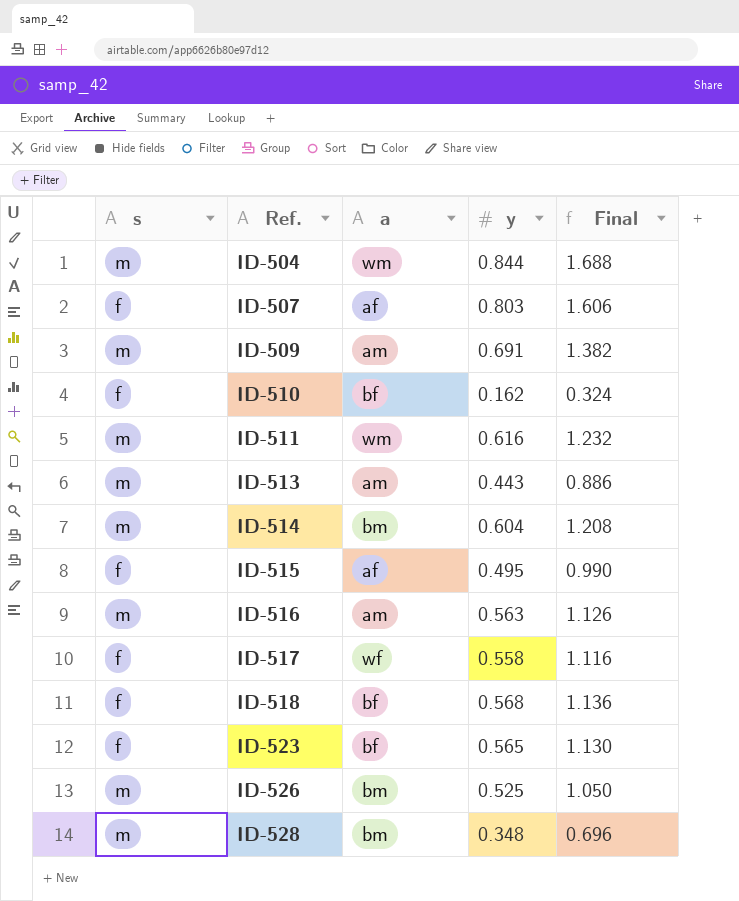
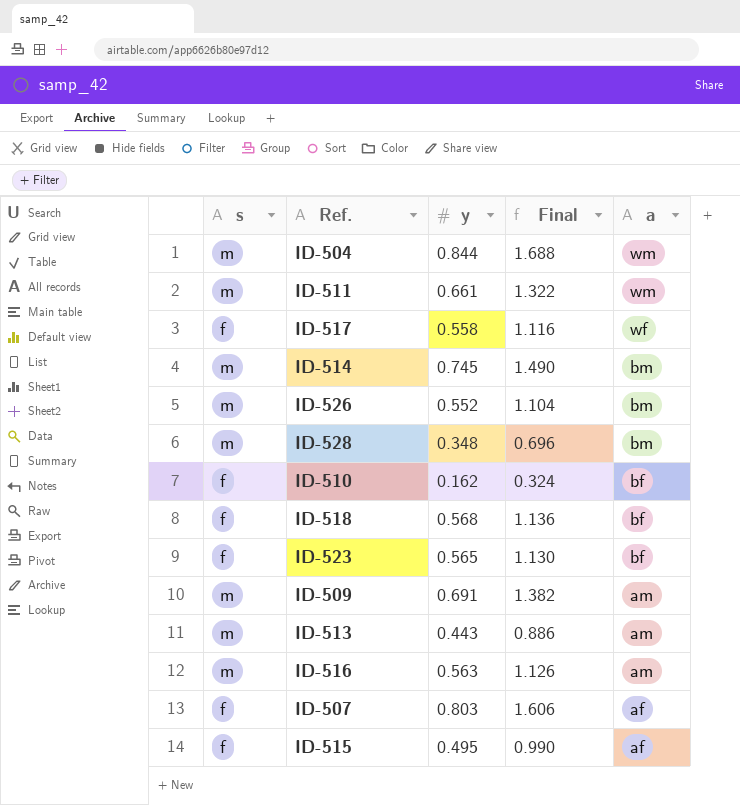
row order: Ref. ascending -> a descending
column a | position: 3 -> 5
ID-511 | y: 0.616 -> 0.661
ID-511 | Final: 1.232 -> 1.322
ID-514 | y: 0.604 -> 0.745
ID-514 | Final: 1.208 -> 1.490
ID-526 | y: 0.525 -> 0.552
ID-526 | Final: 1.050 -> 1.104

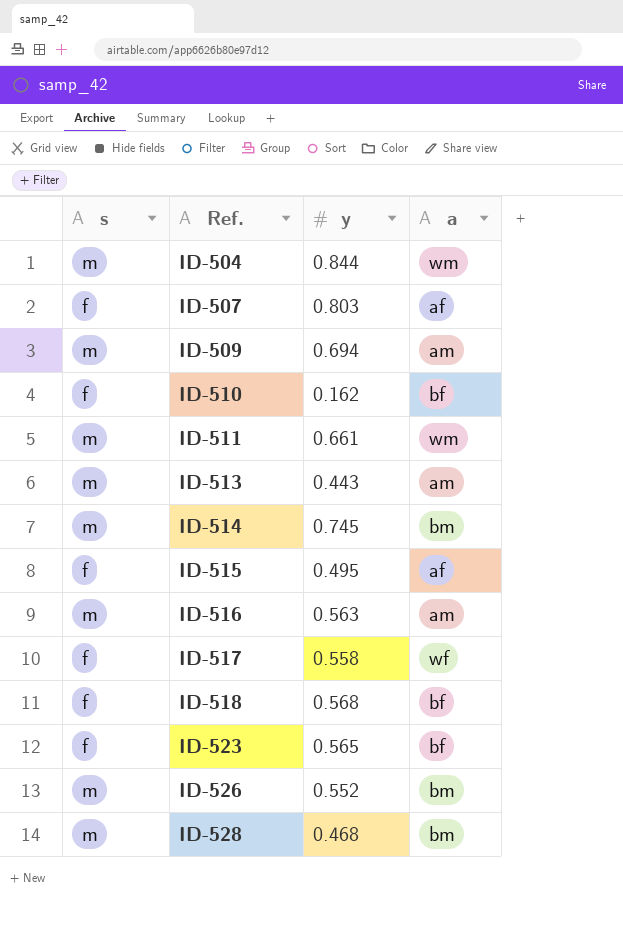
row order: a descending -> Ref. ascending
column Final | formula: [y] * 2 -> none
ID-509 | y: 0.691 -> 0.694
ID-528 | y: 0.348 -> 0.468

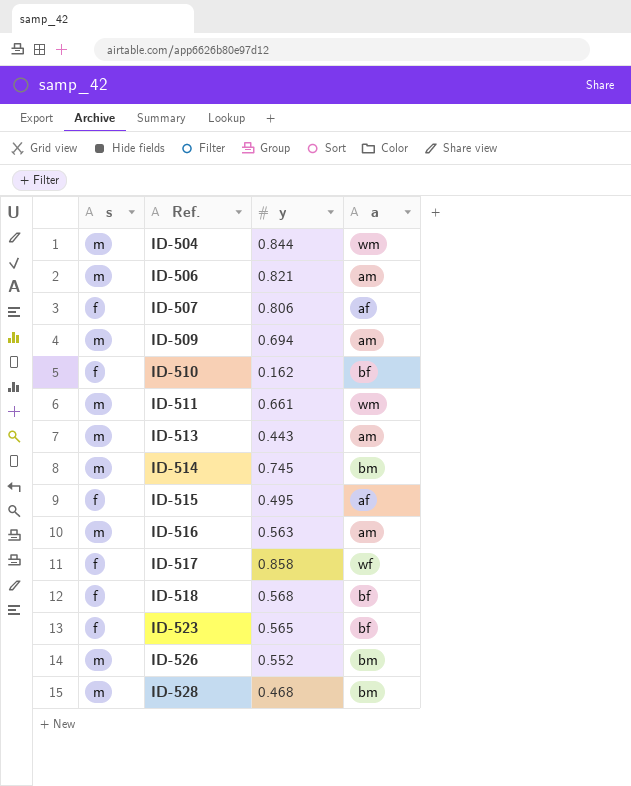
row ID-506: none -> m | 0.821 | am
ID-507 | y: 0.803 -> 0.806
ID-517 | y: 0.558 -> 0.858

